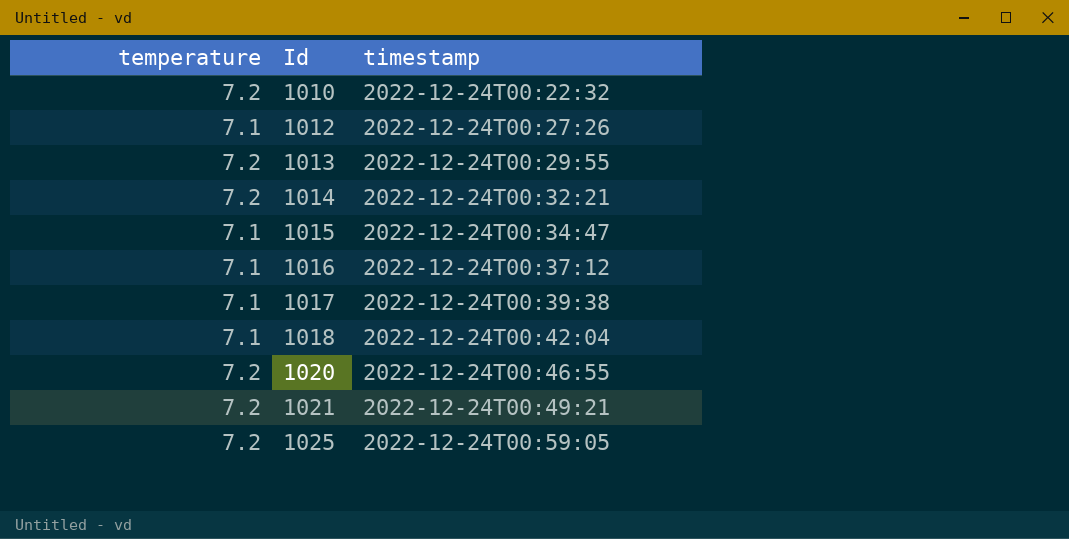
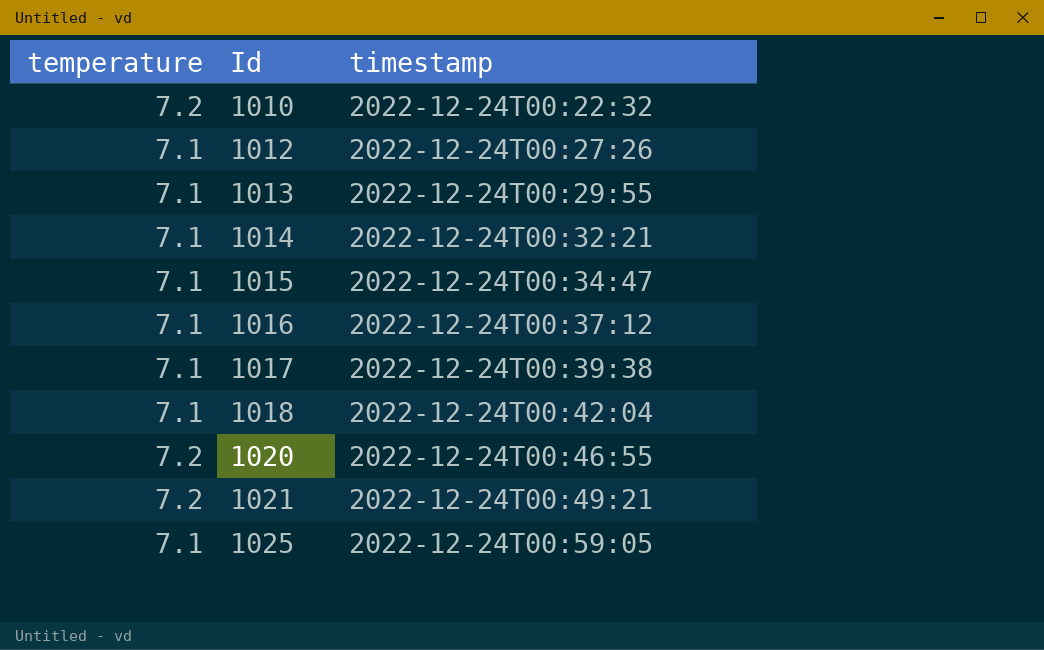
1013 | temperature: 7.2 -> 7.1
1014 | temperature: 7.2 -> 7.1
1025 | temperature: 7.2 -> 7.1

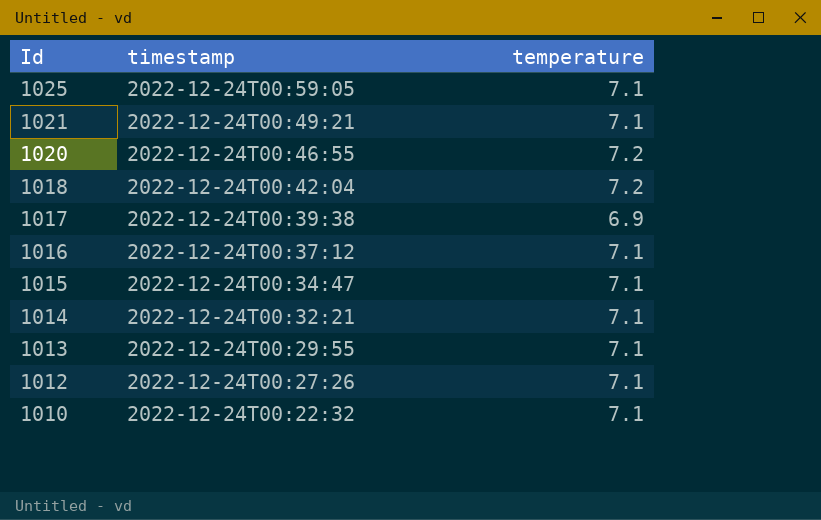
row order: Id ascending -> Id descending
column temperature | position: 1 -> 3
1021 | temperature: 7.2 -> 7.1
1018 | temperature: 7.1 -> 7.2
1017 | temperature: 7.1 -> 6.9
1010 | temperature: 7.2 -> 7.1

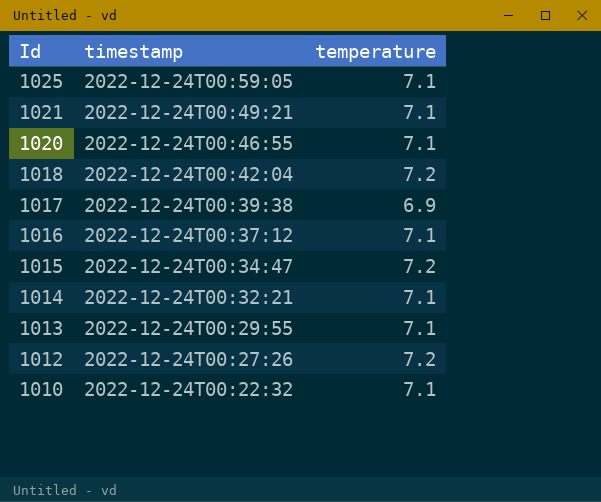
1020 | temperature: 7.2 -> 7.1
1015 | temperature: 7.1 -> 7.2
1012 | temperature: 7.1 -> 7.2

